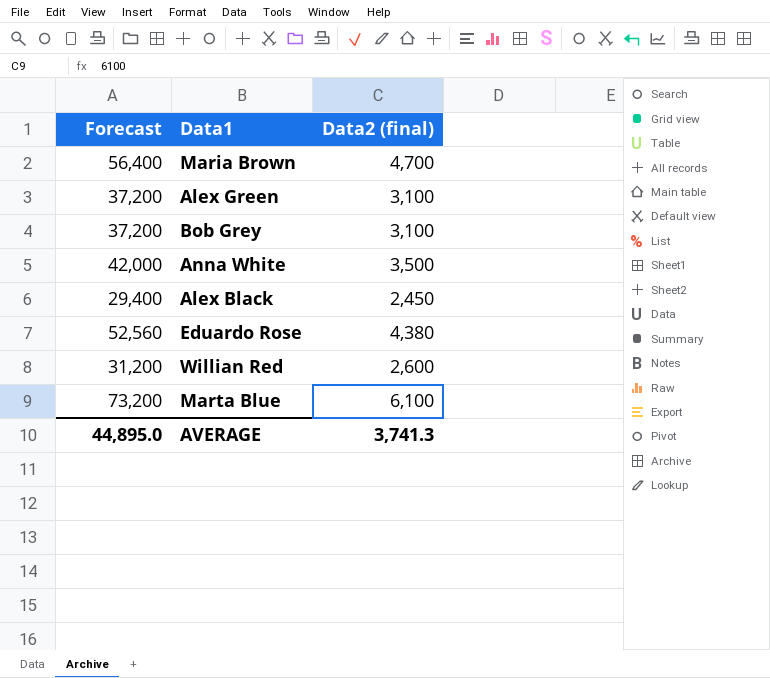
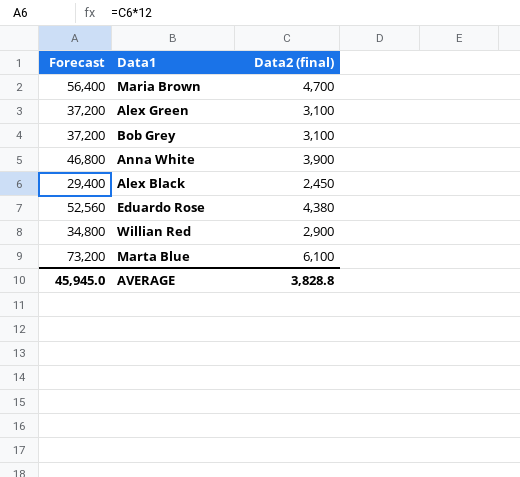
Anna White | Forecast: 42,000 -> 46,800
Anna White | Data2 (final): 3,500 -> 3,900
Willian Red | Forecast: 31,200 -> 34,800
Willian Red | Data2 (final): 2,600 -> 2,900
AVERAGE | Forecast: 44,895.0 -> 45,945.0
AVERAGE | Data2 (final): 3,741.3 -> 3,828.8

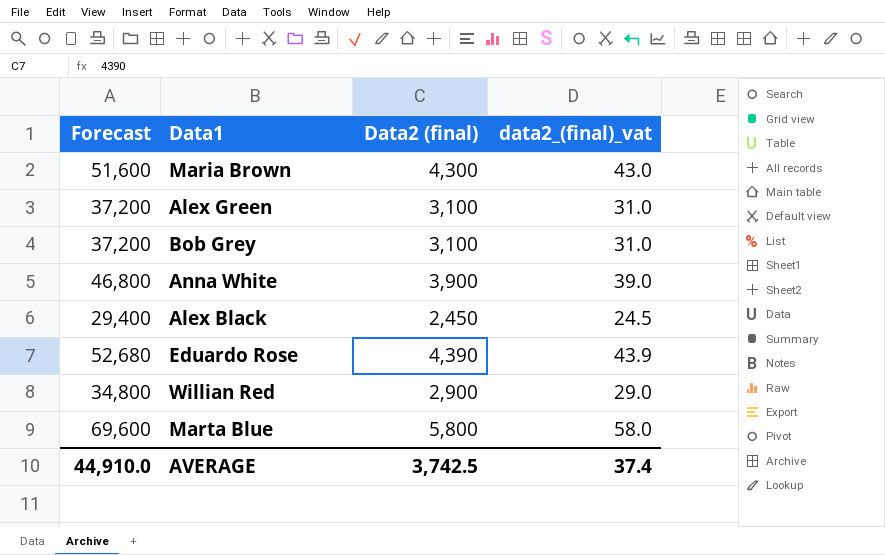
column data2_(final)_vat | formula: none -> [Data2 (final)] * 0.01
Maria Brown | Forecast: 56,400 -> 51,600
Maria Brown | Data2 (final): 4,700 -> 4,300
Eduardo Rose | Forecast: 52,560 -> 52,680
Eduardo Rose | Data2 (final): 4,380 -> 4,390
Marta Blue | Forecast: 73,200 -> 69,600
Marta Blue | Data2 (final): 6,100 -> 5,800
AVERAGE | Forecast: 45,945.0 -> 44,910.0
AVERAGE | Data2 (final): 3,828.8 -> 3,742.5

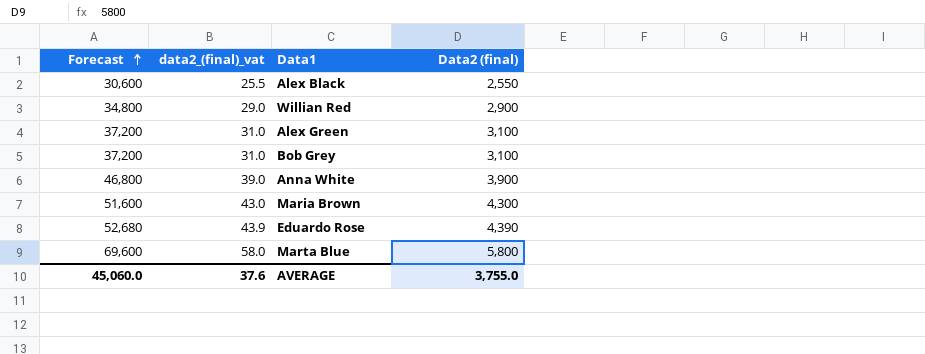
row order: none -> Forecast ascending
column data2_(final)_vat | position: 4 -> 2
Alex Black | Forecast: 29,400 -> 30,600
Alex Black | data2_(final)_vat: 24.5 -> 25.5
Alex Black | Data2 (final): 2,450 -> 2,550
AVERAGE | Forecast: 44,910.0 -> 45,060.0
AVERAGE | data2_(final)_vat: 37.4 -> 37.6
AVERAGE | Data2 (final): 3,742.5 -> 3,755.0

